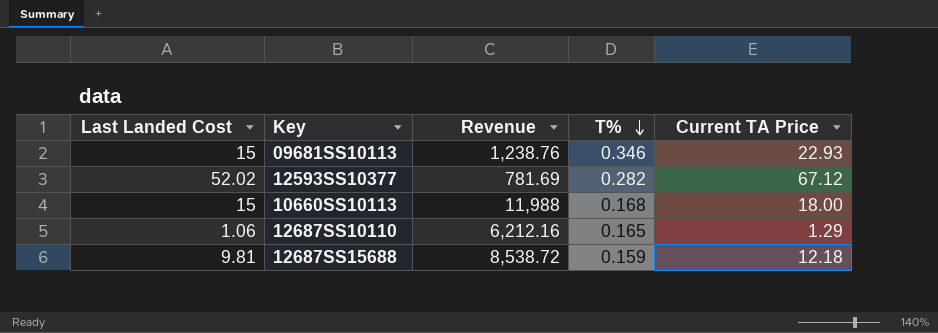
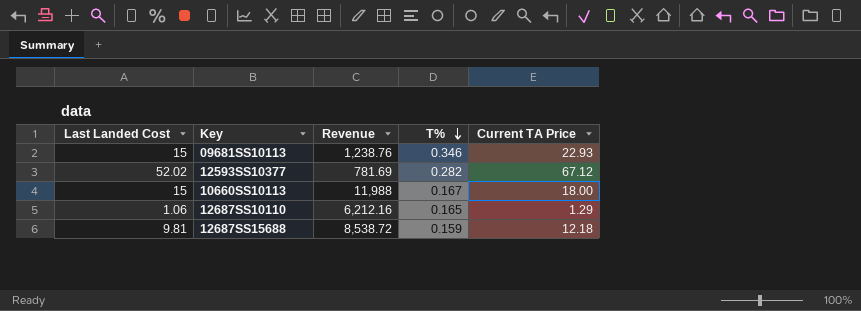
10660SS10113 | T%: 0.168 -> 0.167

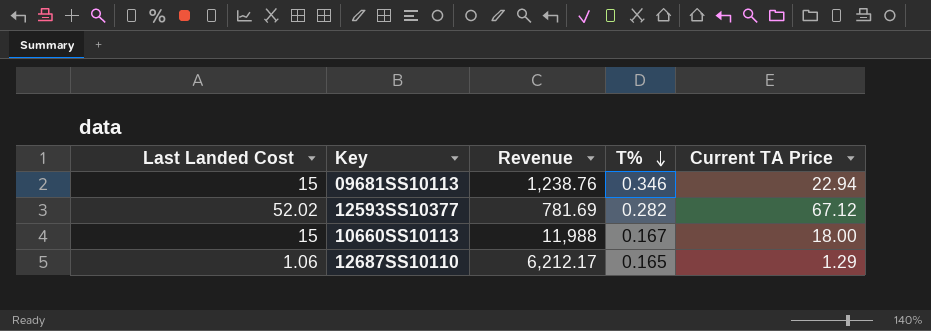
row 12687SS15688: 9.81 | 8,538.72 | 0.159 | 12.18 -> none
09681SS10113 | Current TA Price: 22.93 -> 22.94
12687SS10110 | Revenue: 6,212.16 -> 6,212.17

